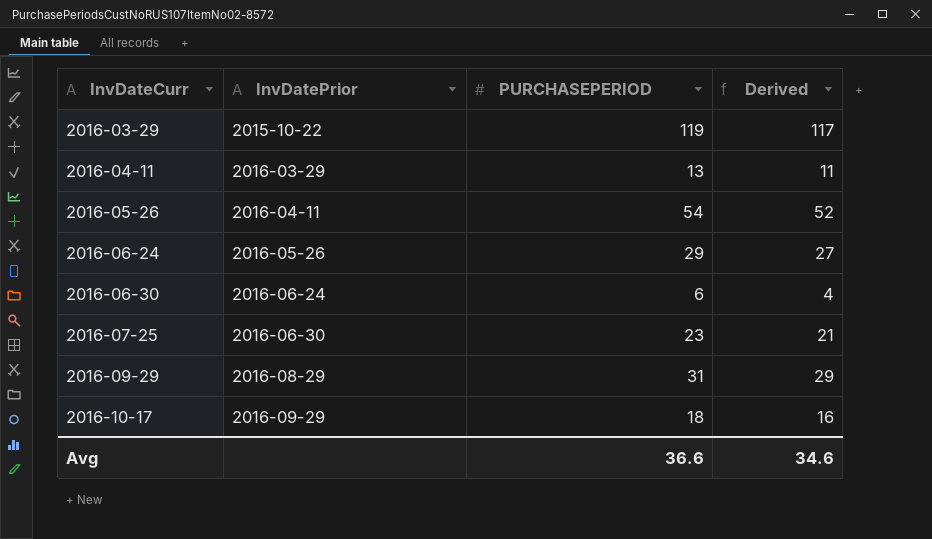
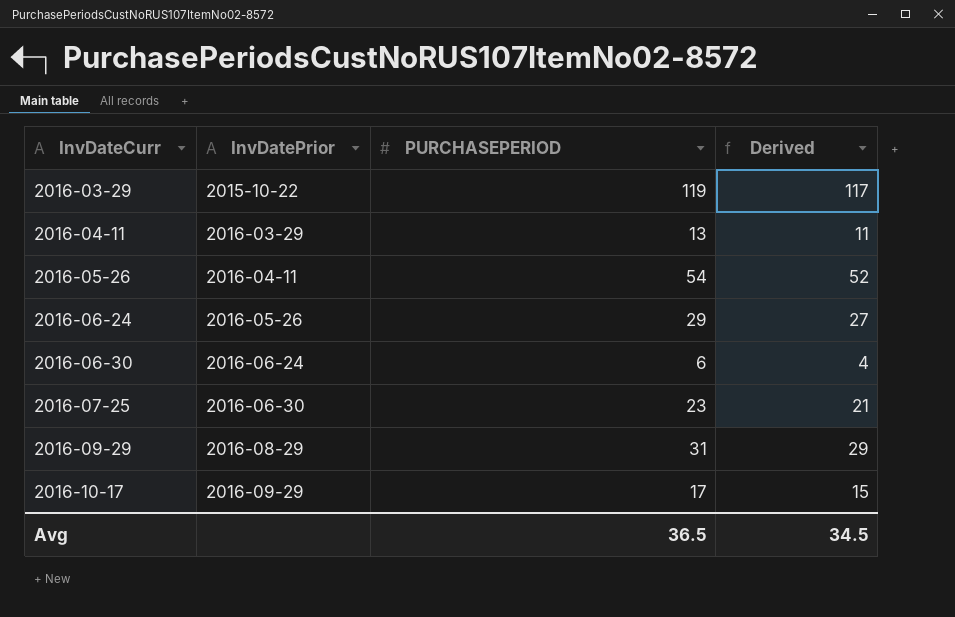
2016-10-17 | PURCHASEPERIOD: 18 -> 17
2016-10-17 | Derived: 16 -> 15
Avg | PURCHASEPERIOD: 36.6 -> 36.5
Avg | Derived: 34.6 -> 34.5

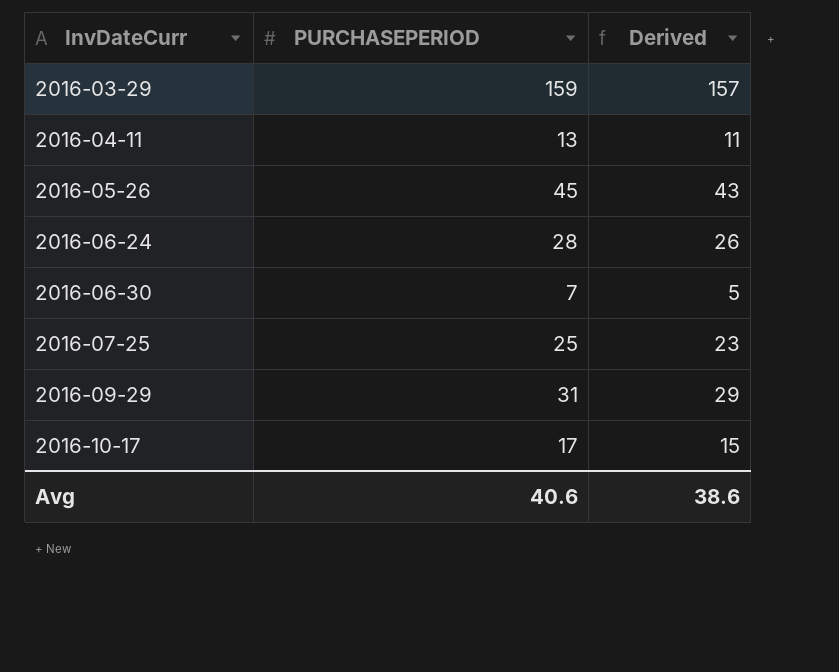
column InvDatePrior | position: 2 -> none
2016-03-29 | PURCHASEPERIOD: 119 -> 159
2016-03-29 | Derived: 117 -> 157
2016-05-26 | PURCHASEPERIOD: 54 -> 45
2016-05-26 | Derived: 52 -> 43
2016-06-24 | PURCHASEPERIOD: 29 -> 28
2016-06-24 | Derived: 27 -> 26
2016-06-30 | PURCHASEPERIOD: 6 -> 7
2016-06-30 | Derived: 4 -> 5
2016-07-25 | PURCHASEPERIOD: 23 -> 25
2016-07-25 | Derived: 21 -> 23
Avg | PURCHASEPERIOD: 36.5 -> 40.6
Avg | Derived: 34.5 -> 38.6

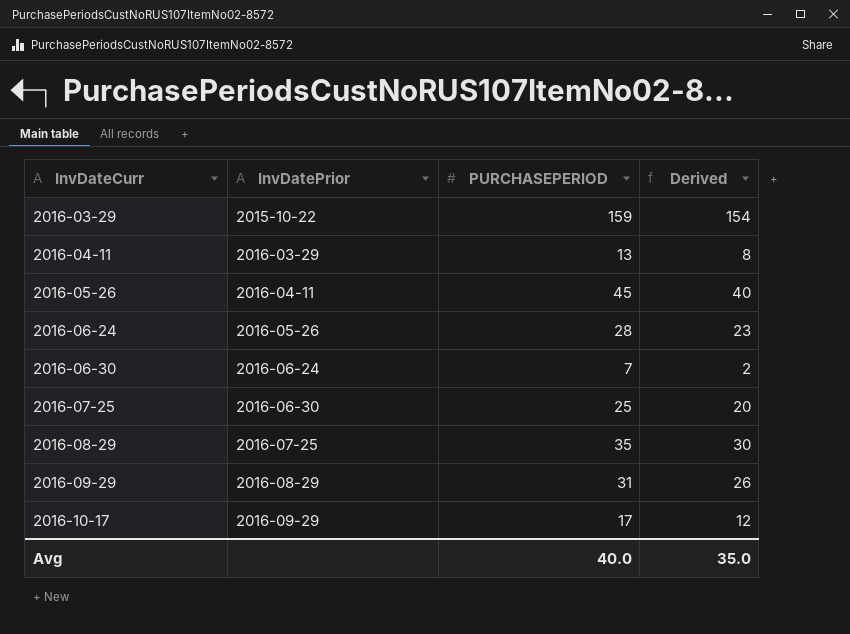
column InvDatePrior | position: none -> 2
column Derived | formula: [PURCHASEPERIOD] - 2 -> [PURCHASEPERIOD] - 5
row 2016-08-29: none -> 2016-07-25 | 35 | 30
Avg | PURCHASEPERIOD: 40.6 -> 40.0
Avg | Derived: 38.6 -> 35.0

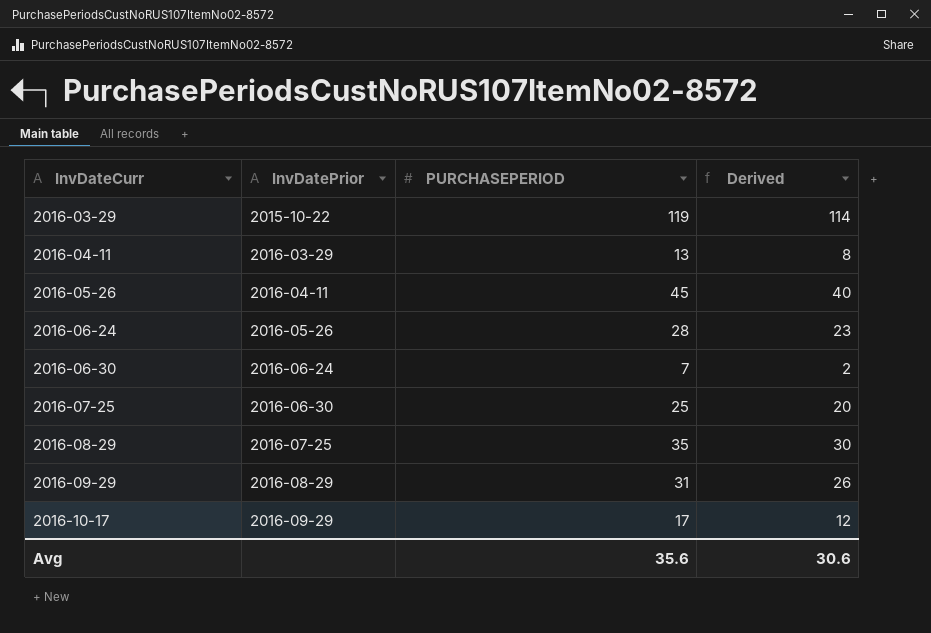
2016-03-29 | PURCHASEPERIOD: 159 -> 119
2016-03-29 | Derived: 154 -> 114
Avg | PURCHASEPERIOD: 40.0 -> 35.6
Avg | Derived: 35.0 -> 30.6

